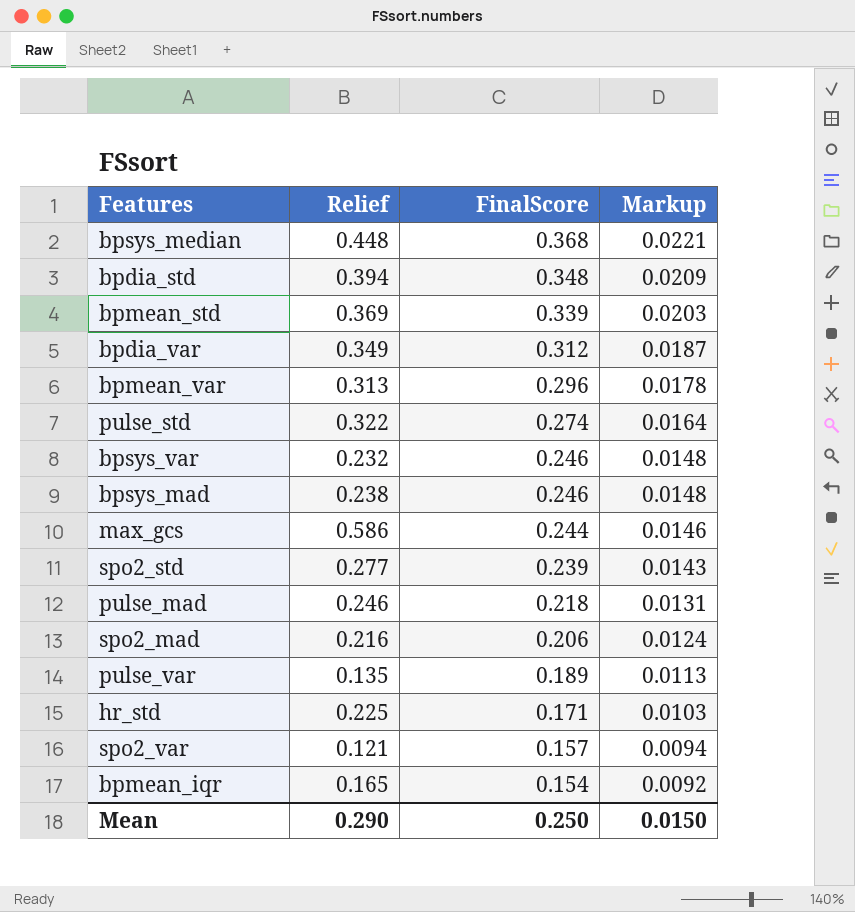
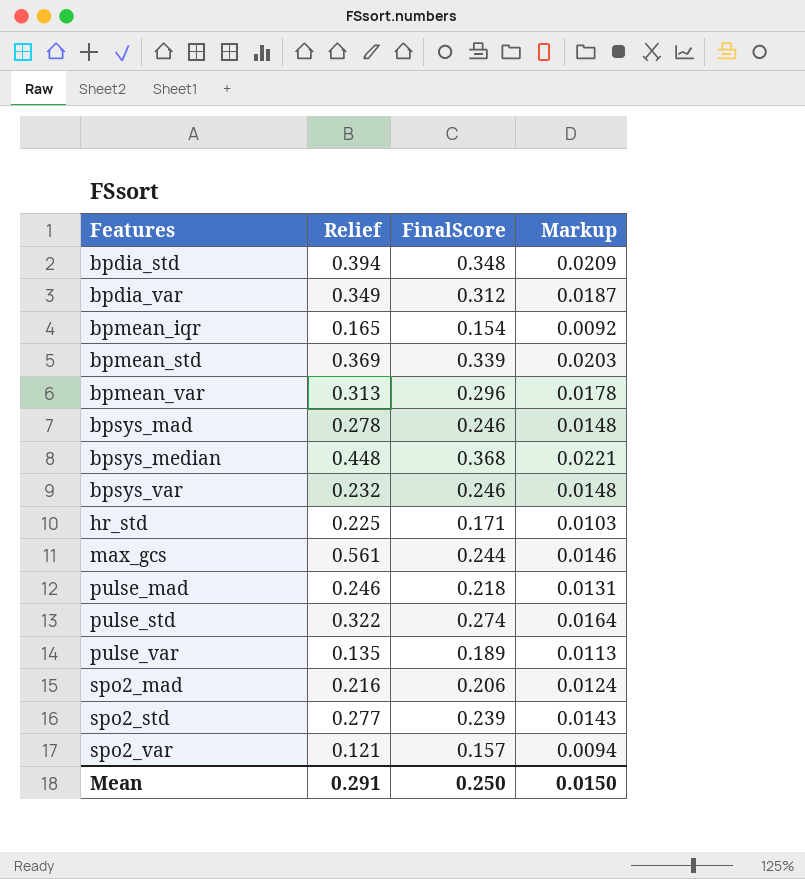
row order: FinalScore descending -> Features ascending
bpsys_mad | Relief: 0.238 -> 0.278
max_gcs | Relief: 0.586 -> 0.561
Mean | Relief: 0.290 -> 0.291

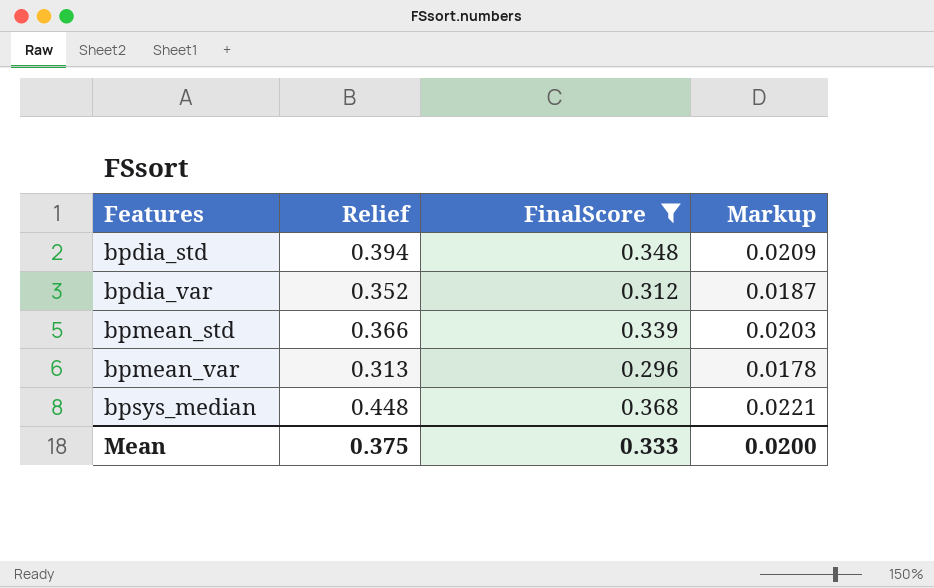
filter: none -> FinalScore >= 0.296
bpdia_var | Relief: 0.349 -> 0.352
bpmean_std | Relief: 0.369 -> 0.366
Mean | Relief: 0.291 -> 0.375
Mean | FinalScore: 0.250 -> 0.333
Mean | Markup: 0.0150 -> 0.0200

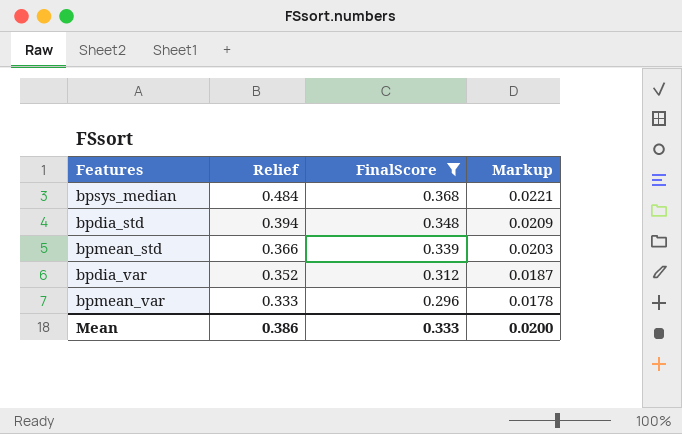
row order: Features ascending -> Relief descending
bpsys_median | Relief: 0.448 -> 0.484
bpmean_var | Relief: 0.313 -> 0.333
Mean | Relief: 0.375 -> 0.386

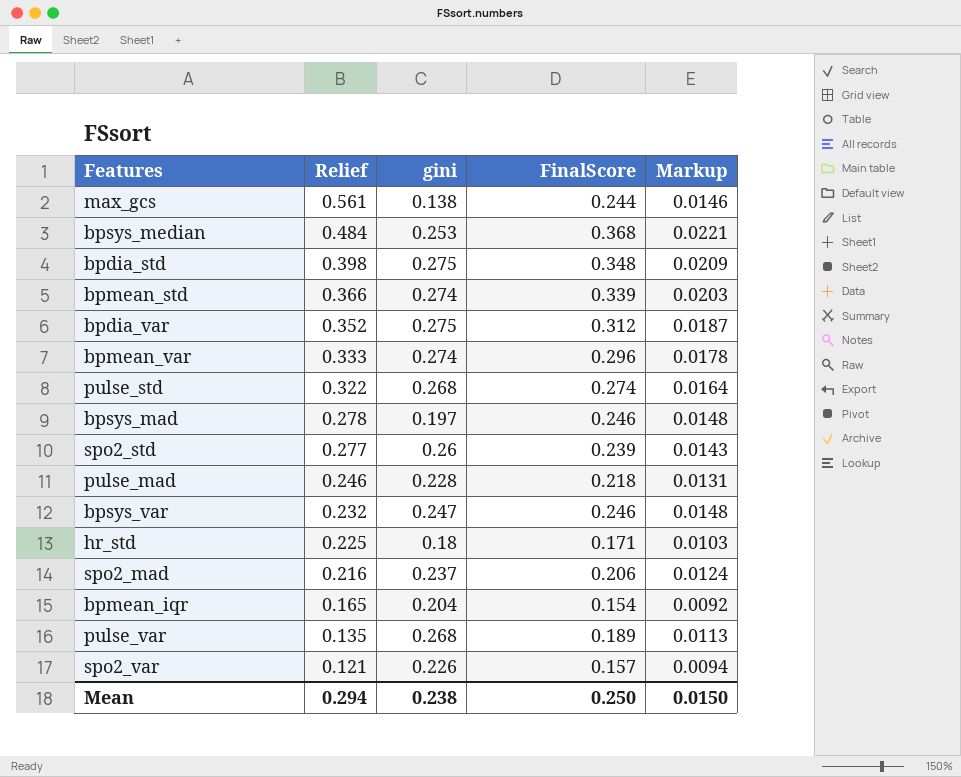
filter: FinalScore >= 0.296 -> none
column gini | position: none -> 3
bpdia_std | Relief: 0.394 -> 0.398
Mean | Relief: 0.386 -> 0.294
Mean | FinalScore: 0.333 -> 0.250
Mean | Markup: 0.0200 -> 0.0150

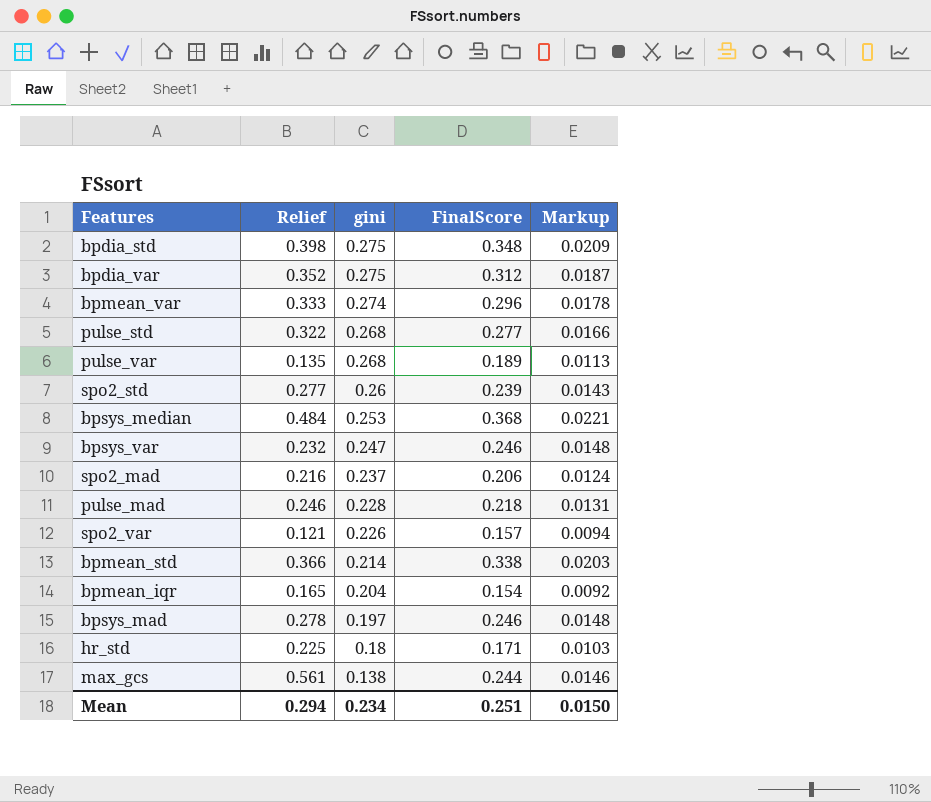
row order: Relief descending -> gini descending
pulse_std | FinalScore: 0.274 -> 0.277
pulse_std | Markup: 0.0164 -> 0.0166
bpmean_std | gini: 0.274 -> 0.214
bpmean_std | FinalScore: 0.339 -> 0.338
Mean | gini: 0.238 -> 0.234
Mean | FinalScore: 0.250 -> 0.251

